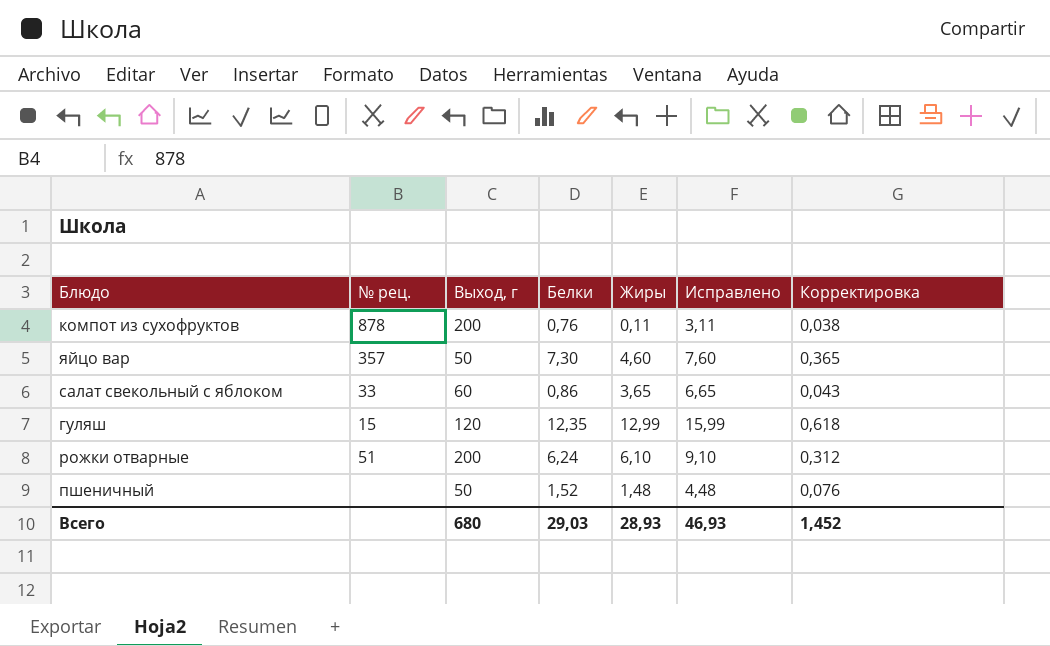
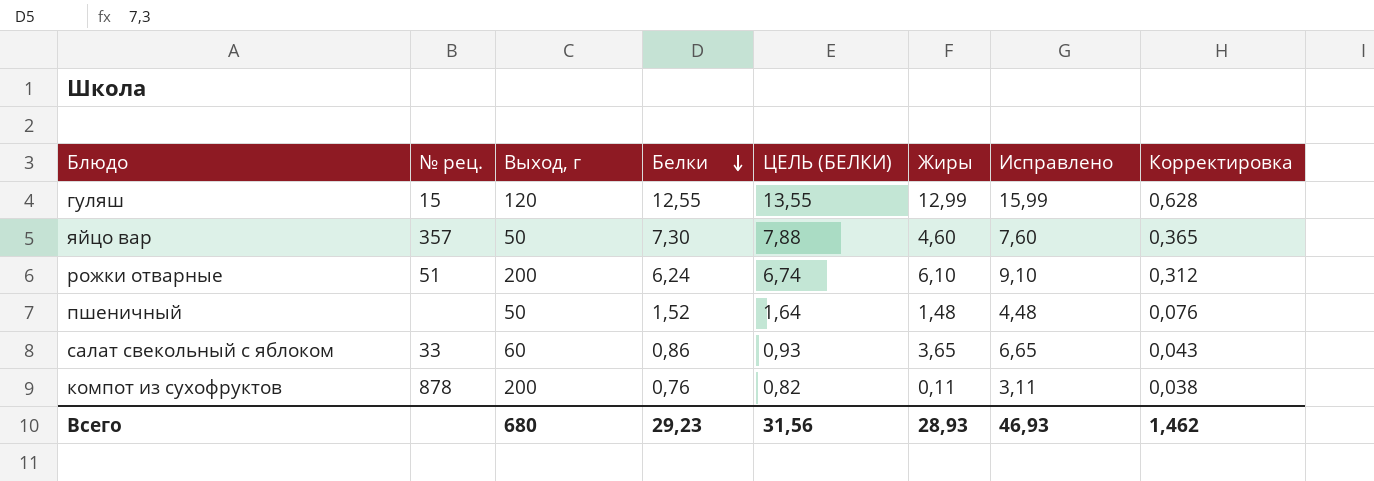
row order: none -> Белки descending
column ЦЕЛЬ (БЕЛКИ) | formula: none -> [Белки] * 1,08
гуляш | Белки: 12,35 -> 12,55
гуляш | Корректировка: 0,618 -> 0,628
Всего | Белки: 29,03 -> 29,23
Всего | Корректировка: 1,452 -> 1,462

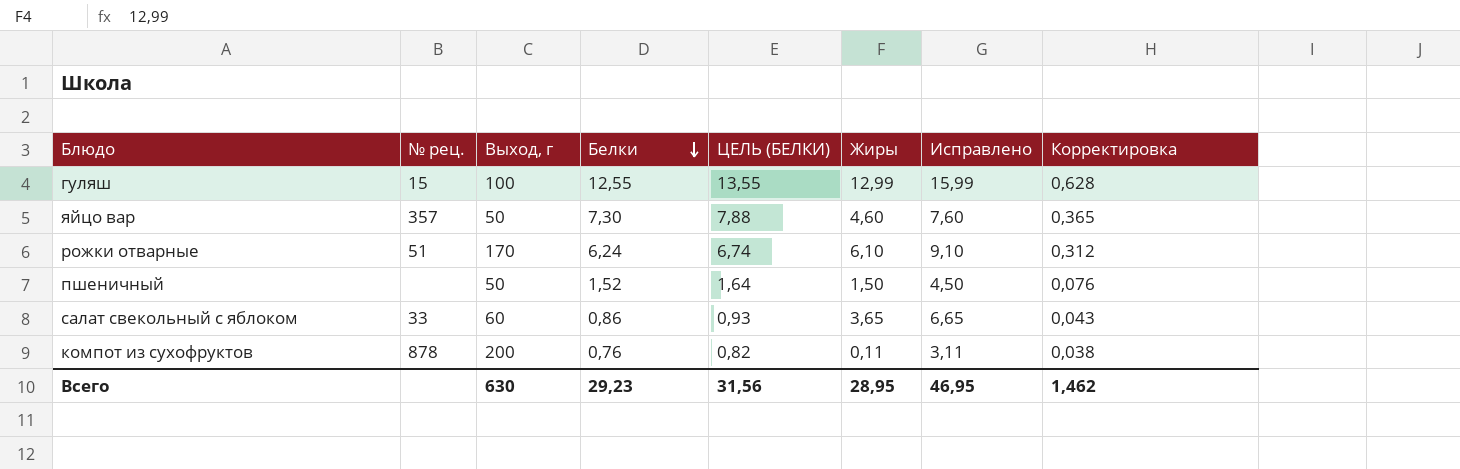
гуляш | Выход, г: 120 -> 100
рожки отварные | Выход, г: 200 -> 170
пшеничный | Жиры: 1,48 -> 1,50
пшеничный | Исправлено: 4,48 -> 4,50
Всего | Выход, г: 680 -> 630
Всего | Жиры: 28,93 -> 28,95
Всего | Исправлено: 46,93 -> 46,95

